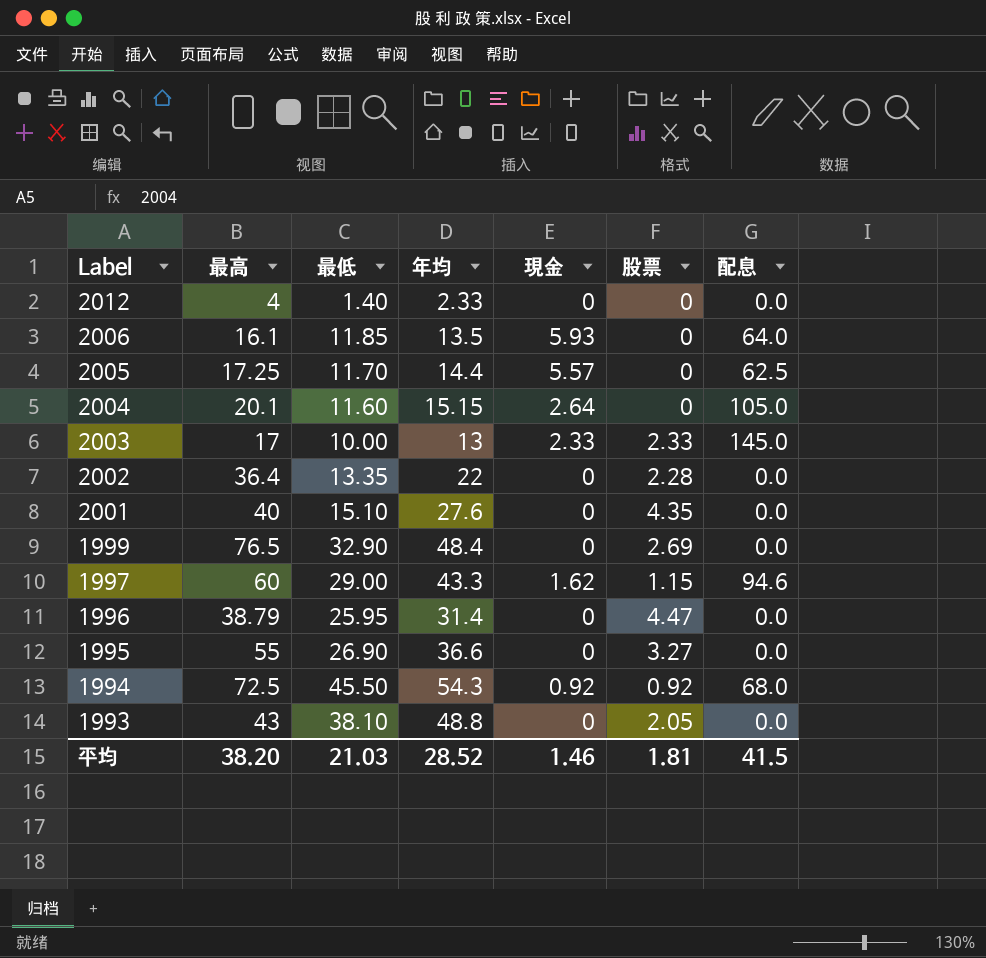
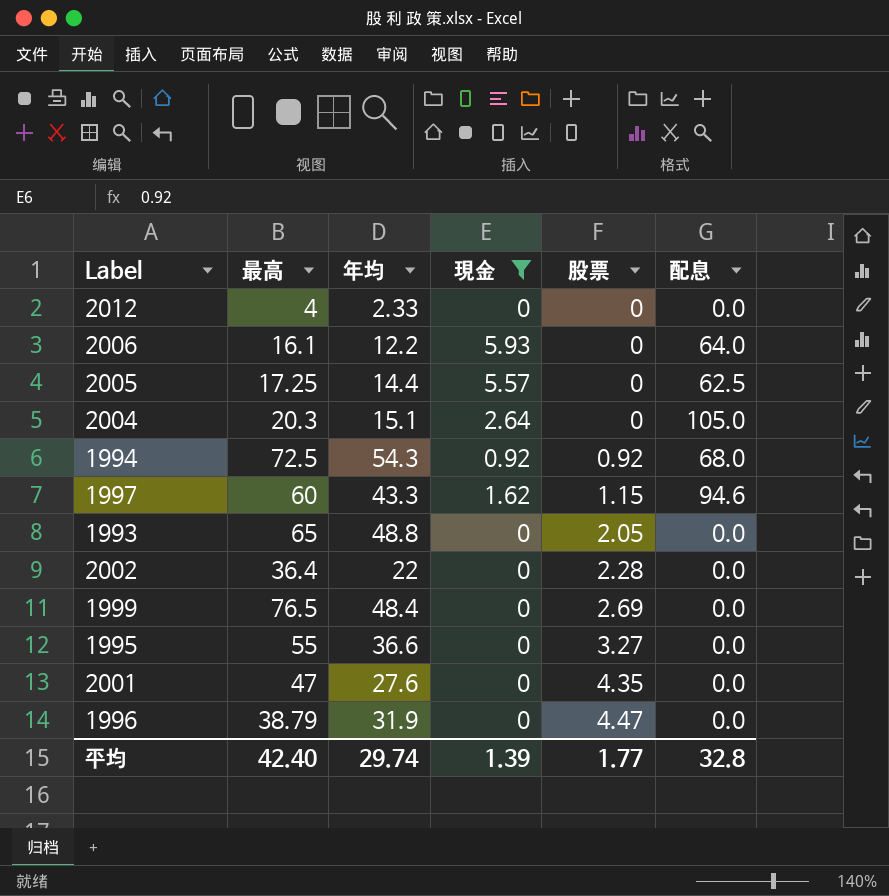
filter: none -> 現金 != 2.33
row order: Label descending -> 股票 ascending
column 最低 | position: 3 -> none
2006 | 年均: 13.5 -> 12.2
2004 | 最高: 20.1 -> 20.3
2004 | 年均: 15.15 -> 15.1
1993 | 最高: 43 -> 65
2001 | 最高: 40 -> 47
1996 | 年均: 31.4 -> 31.9
平均 | 最高: 38.20 -> 42.40
平均 | 年均: 28.52 -> 29.74
平均 | 現金: 1.46 -> 1.39
平均 | 股票: 1.81 -> 1.77
平均 | 配息: 41.5 -> 32.8

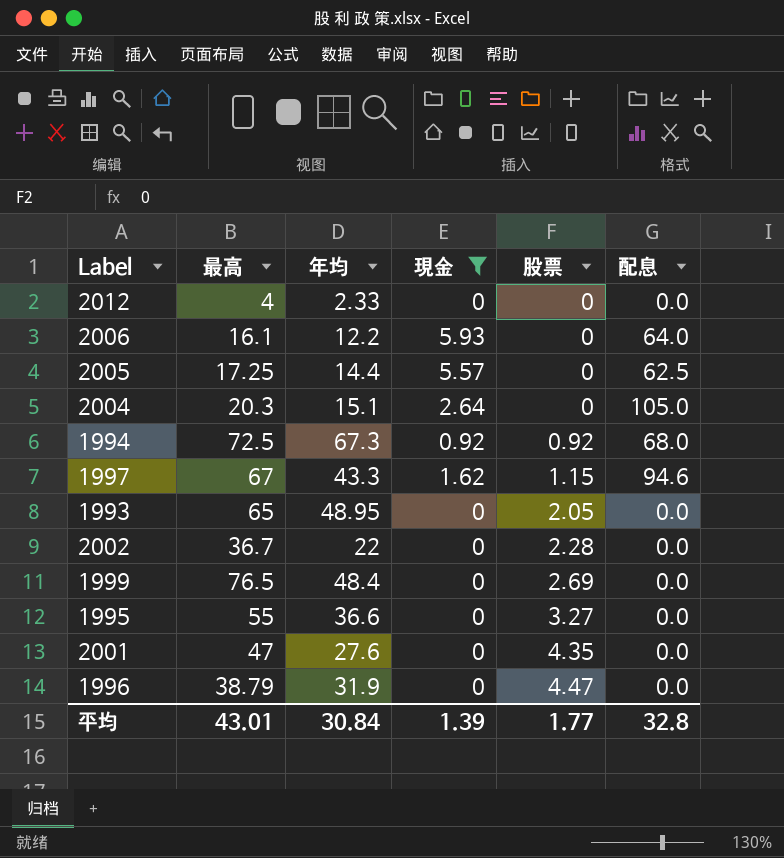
1994 | 年均: 54.3 -> 67.3
1997 | 最高: 60 -> 67
1993 | 年均: 48.8 -> 48.95
2002 | 最高: 36.4 -> 36.7
平均 | 最高: 42.40 -> 43.01
平均 | 年均: 29.74 -> 30.84

